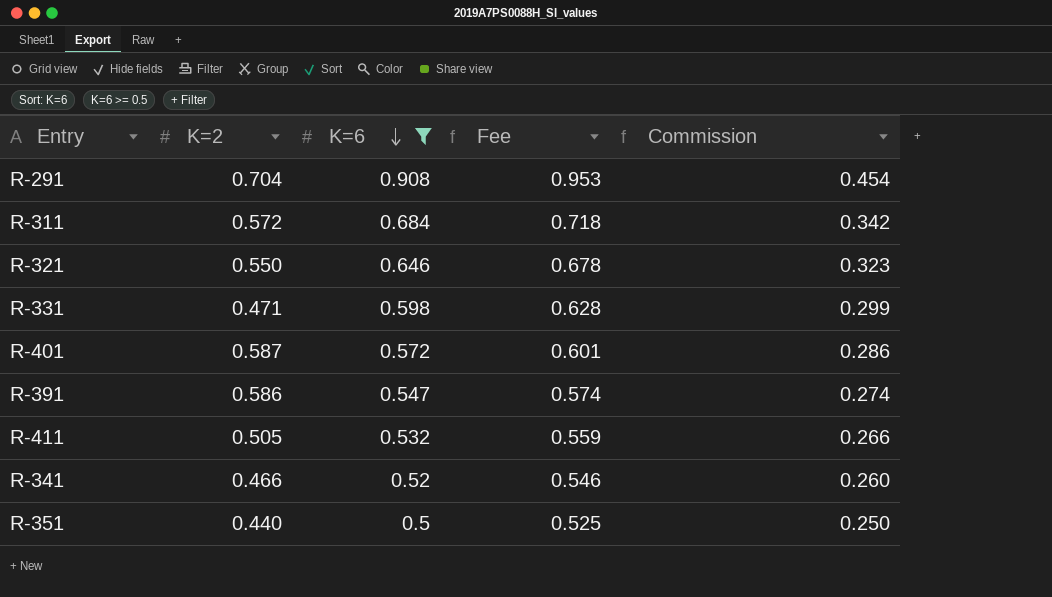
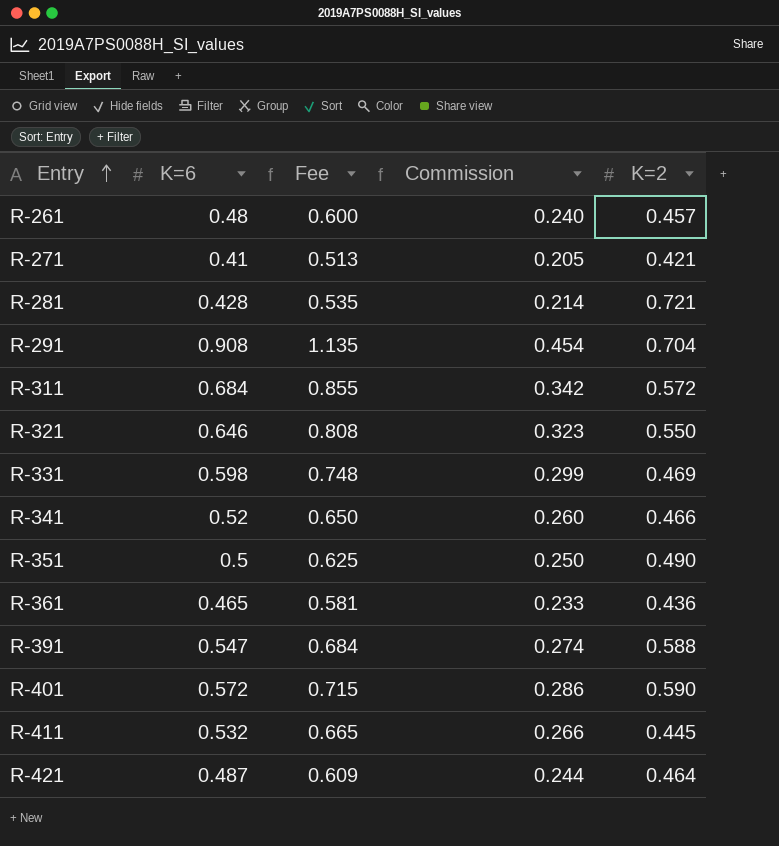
filter: K=6 >= 0.5 -> none
row order: K=6 descending -> Entry ascending
column Fee | formula: [K=6] * 1.05 -> [K=6] * 1.25
column K=2 | position: 2 -> 5
R-331 | K=2: 0.471 -> 0.469
R-351 | K=2: 0.440 -> 0.490
R-391 | K=2: 0.586 -> 0.588
R-401 | K=2: 0.587 -> 0.590
R-411 | K=2: 0.505 -> 0.445

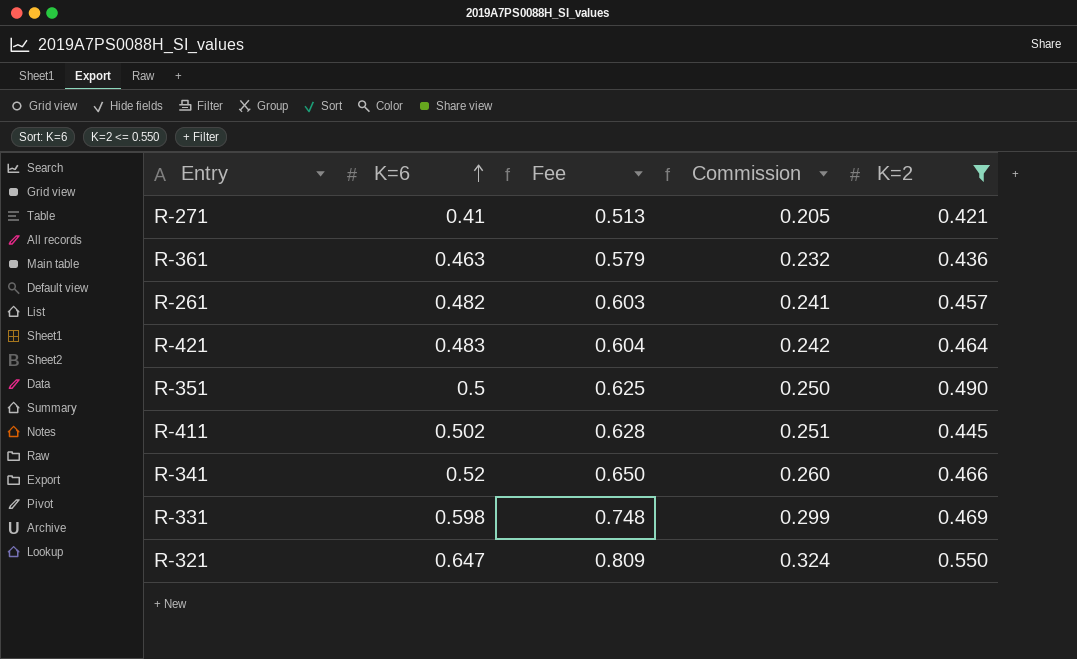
filter: none -> K=2 <= 0.550
row order: Entry ascending -> K=6 ascending
R-361 | K=6: 0.465 -> 0.463
R-361 | Fee: 0.581 -> 0.579
R-361 | Commission: 0.233 -> 0.232
R-261 | K=6: 0.48 -> 0.482
R-261 | Fee: 0.600 -> 0.603
R-261 | Commission: 0.240 -> 0.241
R-421 | K=6: 0.487 -> 0.483
R-421 | Fee: 0.609 -> 0.604
R-421 | Commission: 0.244 -> 0.242
R-411 | K=6: 0.532 -> 0.502
R-411 | Fee: 0.665 -> 0.628
R-411 | Commission: 0.266 -> 0.251
R-321 | K=6: 0.646 -> 0.647
R-321 | Fee: 0.808 -> 0.809
R-321 | Commission: 0.323 -> 0.324

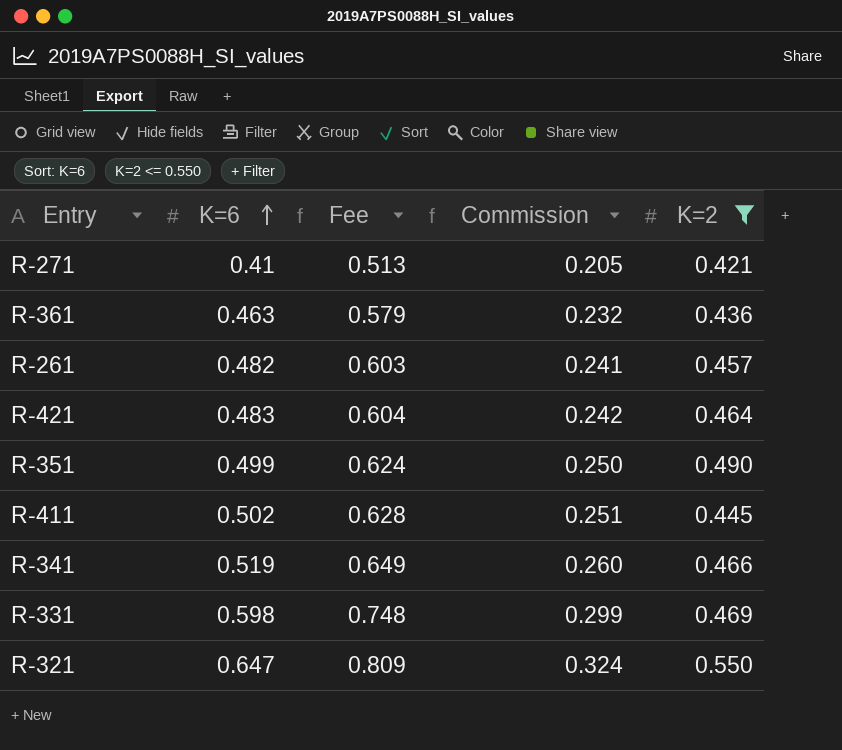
R-351 | K=6: 0.5 -> 0.499
R-351 | Fee: 0.625 -> 0.624
R-341 | K=6: 0.52 -> 0.519
R-341 | Fee: 0.650 -> 0.649

